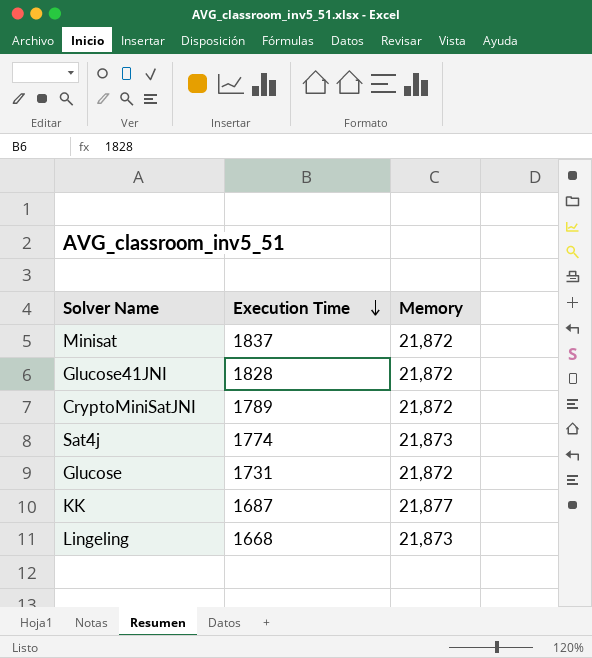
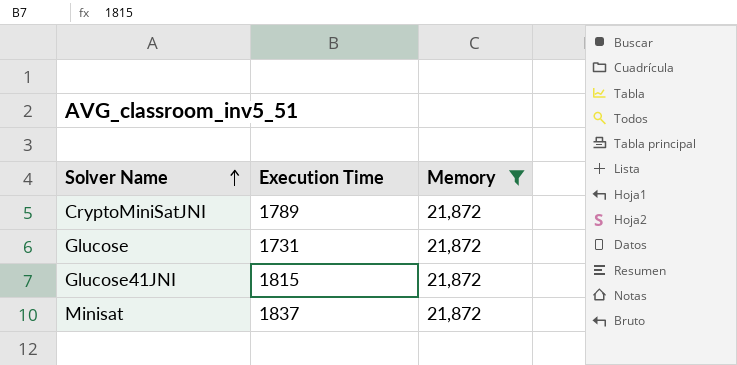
filter: none -> Memory = 21,872
row order: Execution Time descending -> Solver Name ascending
Glucose41JNI | Execution Time: 1828 -> 1815

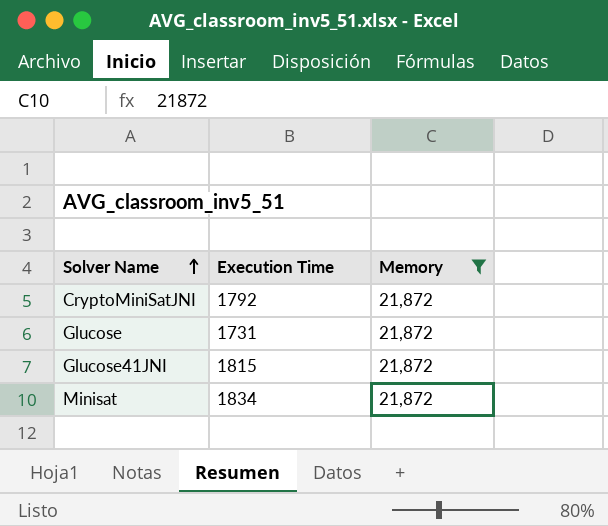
CryptoMiniSatJNI | Execution Time: 1789 -> 1792
Minisat | Execution Time: 1837 -> 1834

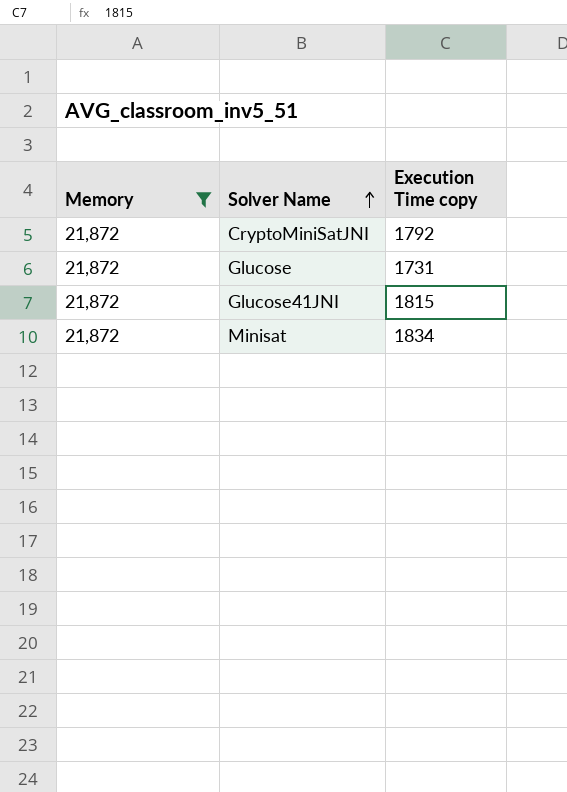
column Memory | position: 3 -> 1
column name: Execution Time -> Execution Time copy

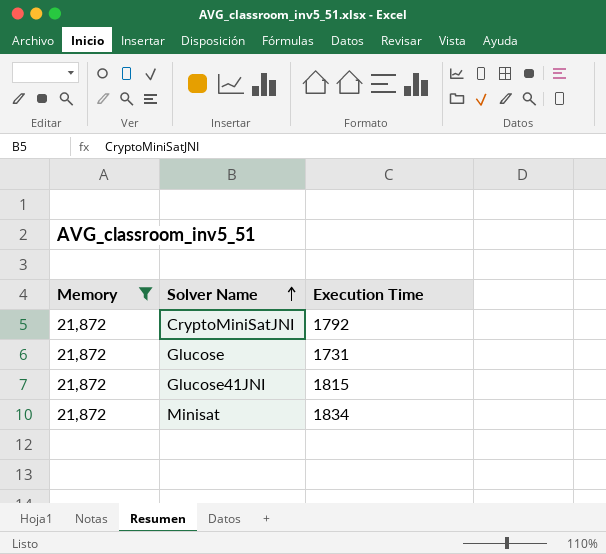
column name: Execution Time copy -> Execution Time

